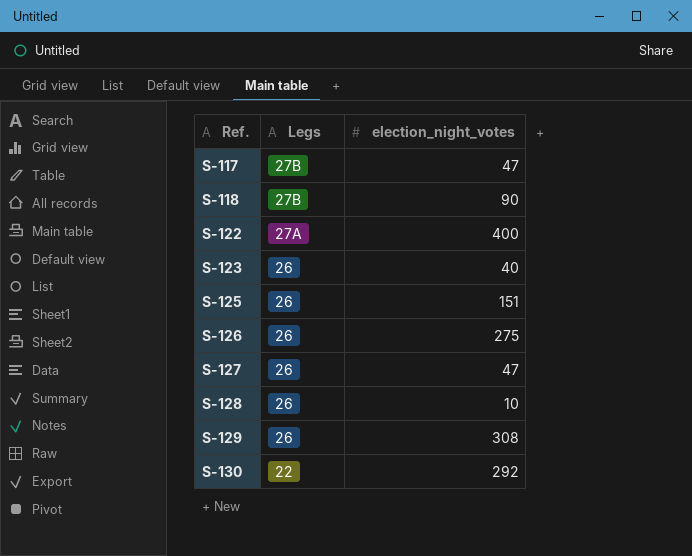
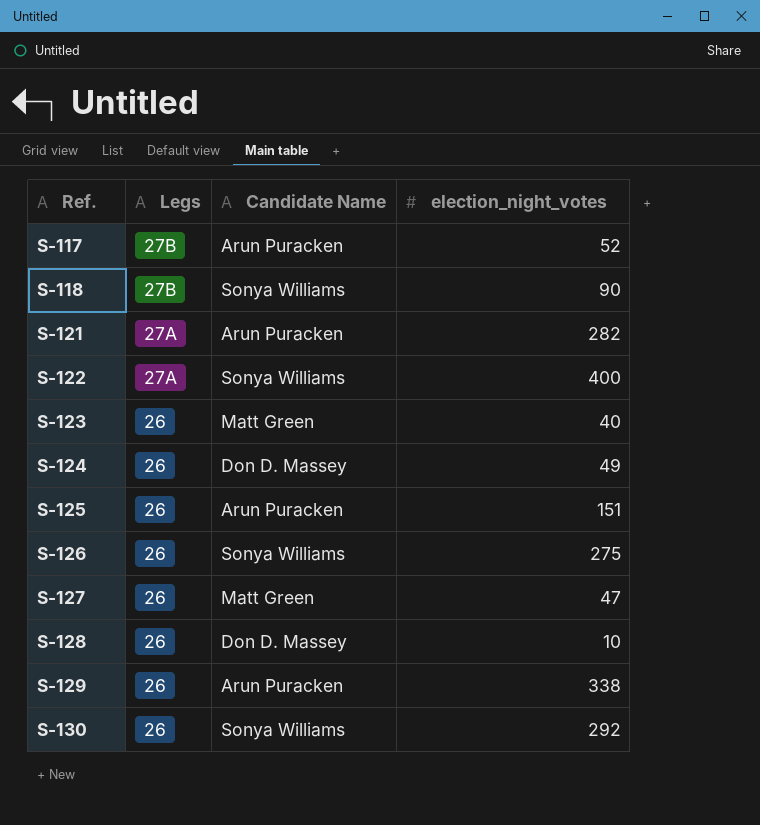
column Candidate Name | position: none -> 3
S-117 | election_night_votes: 47 -> 52
row S-121: none -> 27A | Arun Puracken | 282
row S-124: none -> 26 | Don D. Massey | 49
S-129 | election_night_votes: 308 -> 338
S-130 | Legs: 22 -> 26

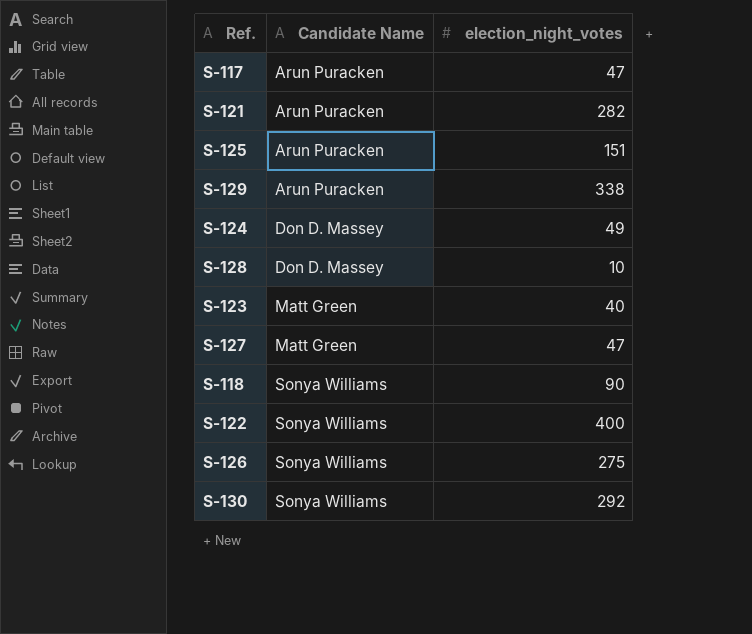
row order: Ref. ascending -> Candidate Name ascending
column Legs | position: 2 -> none
S-117 | election_night_votes: 52 -> 47

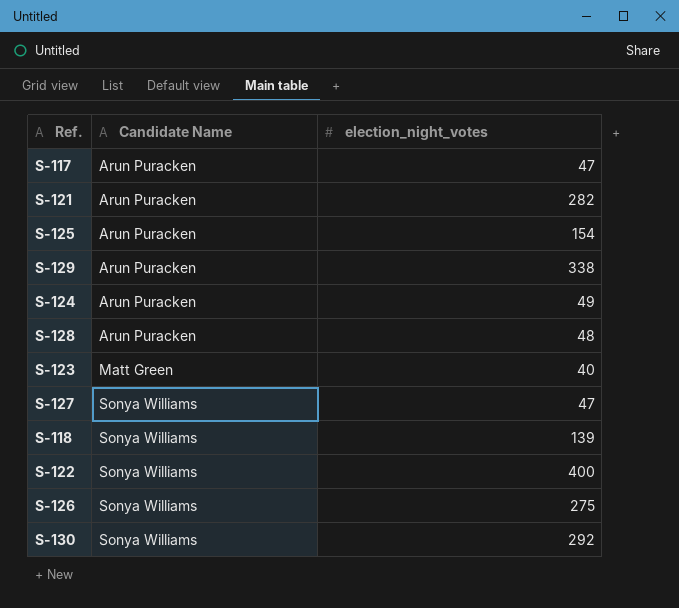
S-125 | election_night_votes: 151 -> 154
S-124 | Candidate Name: Don D. Massey -> Arun Puracken
S-128 | Candidate Name: Don D. Massey -> Arun Puracken
S-128 | election_night_votes: 10 -> 48
S-127 | Candidate Name: Matt Green -> Sonya Williams
S-118 | election_night_votes: 90 -> 139

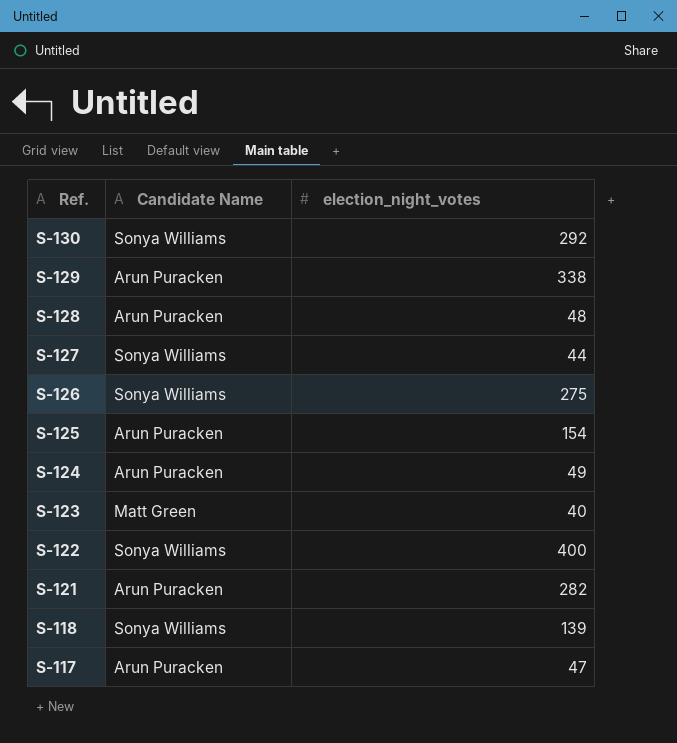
row order: Candidate Name ascending -> Ref. descending
S-127 | election_night_votes: 47 -> 44

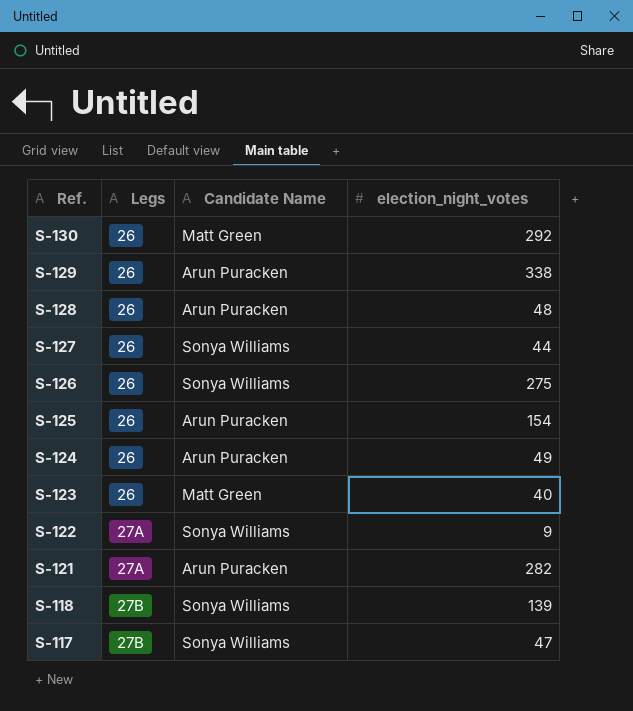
column Legs | position: none -> 2
S-130 | Candidate Name: Sonya Williams -> Matt Green
S-122 | election_night_votes: 400 -> 9
S-117 | Candidate Name: Arun Puracken -> Sonya Williams

